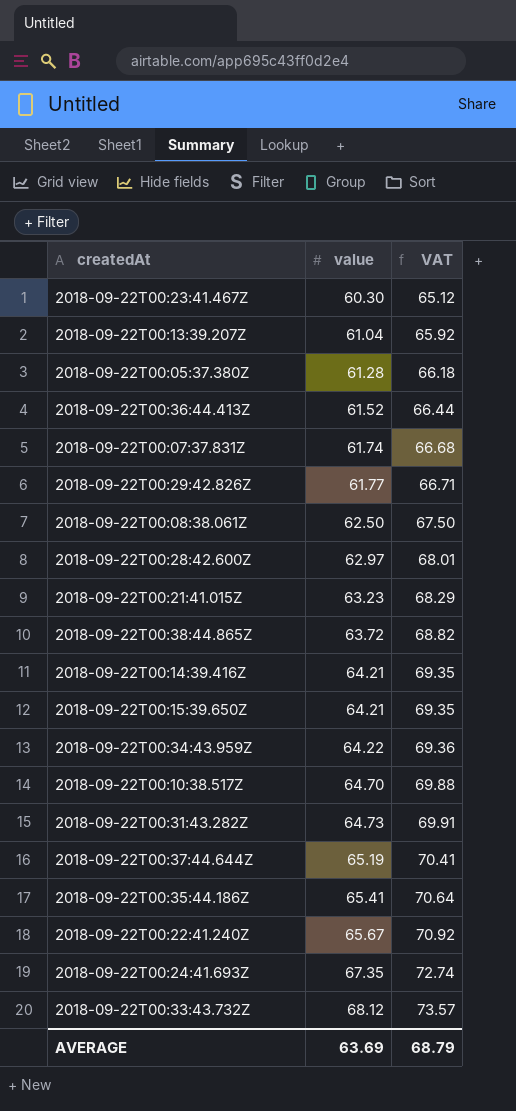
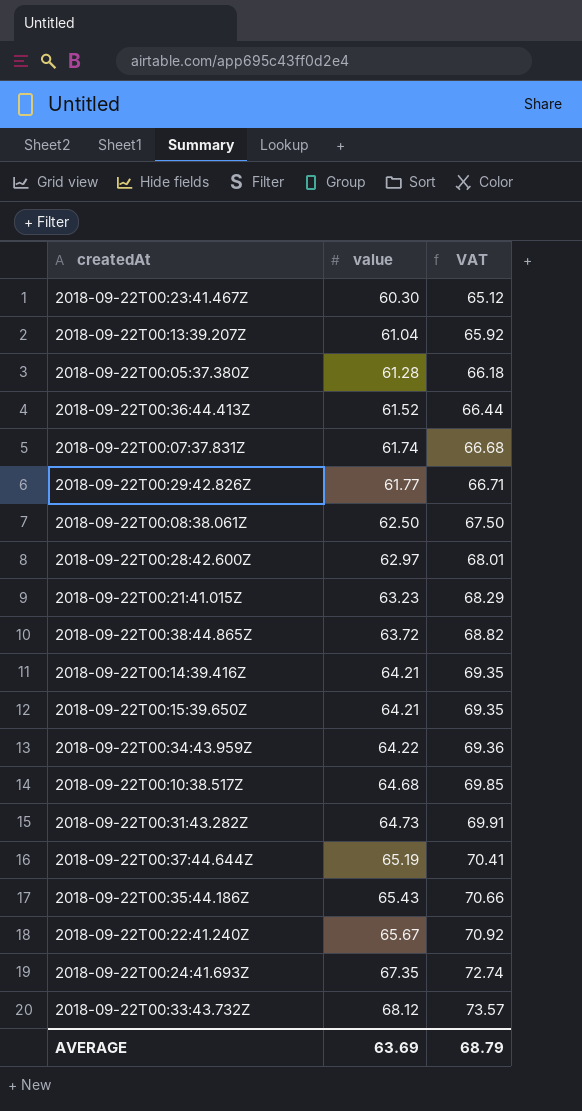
2018-09-22T00:10:38.517Z | value: 64.70 -> 64.68
2018-09-22T00:10:38.517Z | VAT: 69.88 -> 69.85
2018-09-22T00:35:44.186Z | value: 65.41 -> 65.43
2018-09-22T00:35:44.186Z | VAT: 70.64 -> 70.66

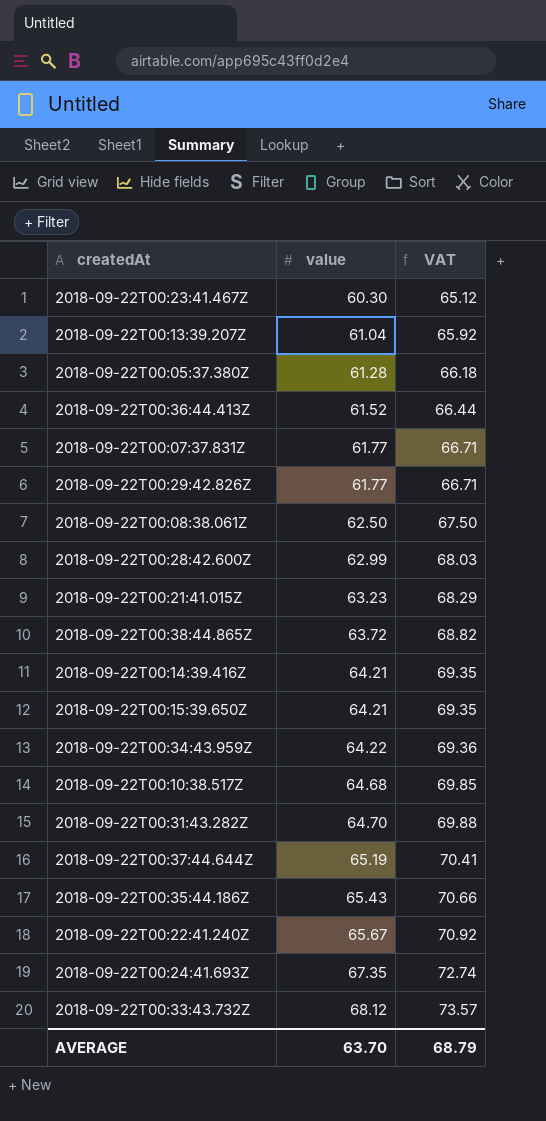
2018-09-22T00:07:37.831Z | value: 61.74 -> 61.77
2018-09-22T00:07:37.831Z | VAT: 66.68 -> 66.71
2018-09-22T00:28:42.600Z | value: 62.97 -> 62.99
2018-09-22T00:28:42.600Z | VAT: 68.01 -> 68.03
2018-09-22T00:31:43.282Z | value: 64.73 -> 64.70
2018-09-22T00:31:43.282Z | VAT: 69.91 -> 69.88
AVERAGE | value: 63.69 -> 63.70

